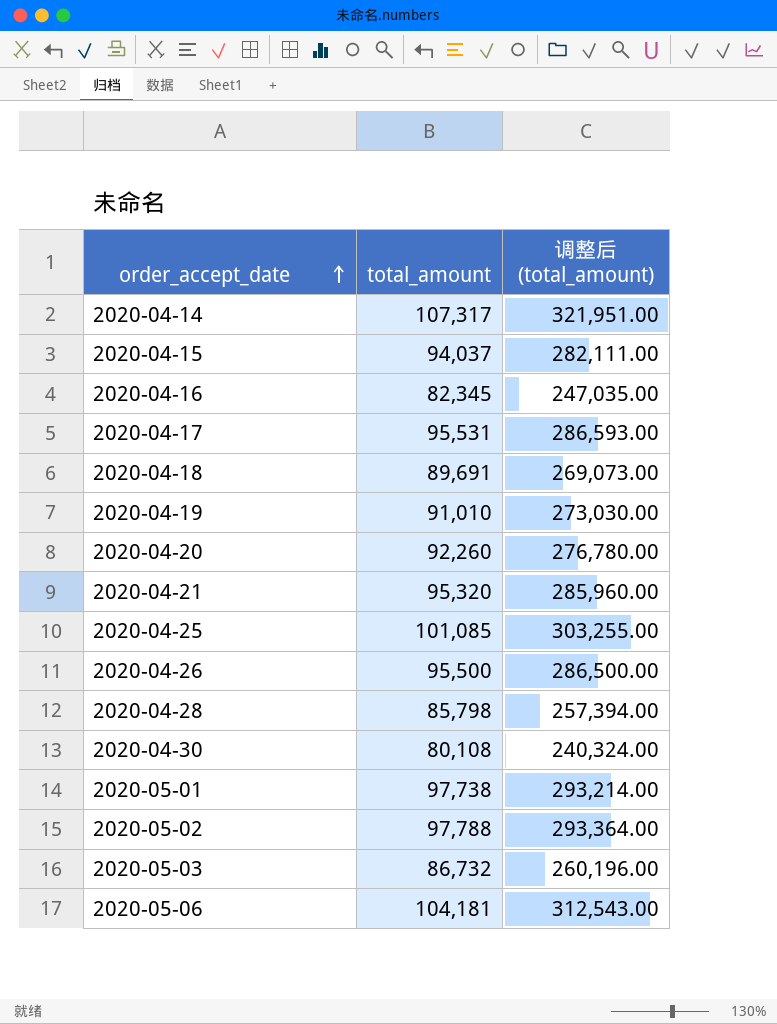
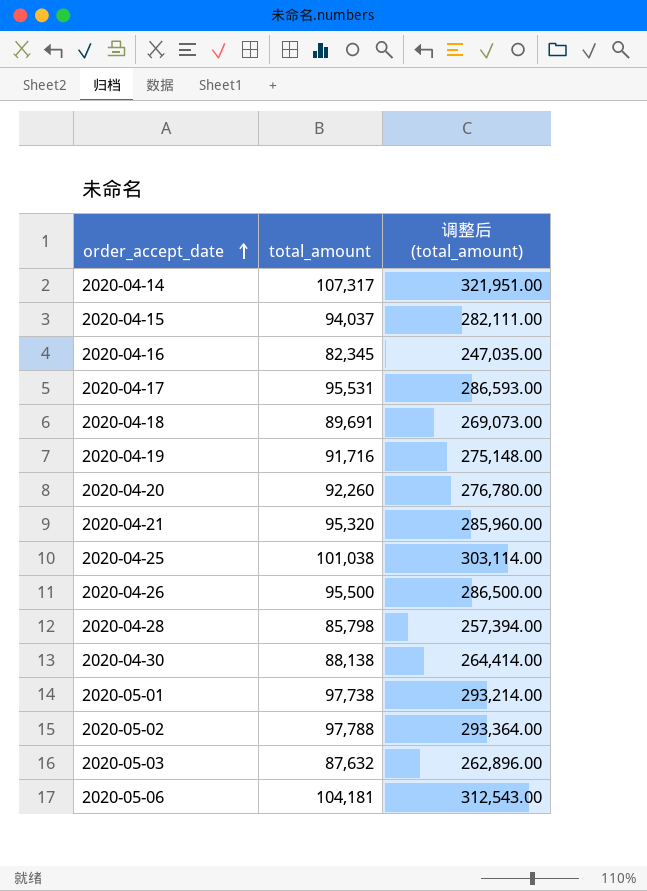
2020-04-19 | total_amount: 91,010 -> 91,716
2020-04-19 | 调整后 (total_amount): 273,030.00 -> 275,148.00
2020-04-25 | total_amount: 101,085 -> 101,038
2020-04-25 | 调整后 (total_amount): 303,255.00 -> 303,114.00
2020-04-30 | total_amount: 80,108 -> 88,138
2020-04-30 | 调整后 (total_amount): 240,324.00 -> 264,414.00
2020-05-03 | total_amount: 86,732 -> 87,632
2020-05-03 | 调整后 (total_amount): 260,196.00 -> 262,896.00

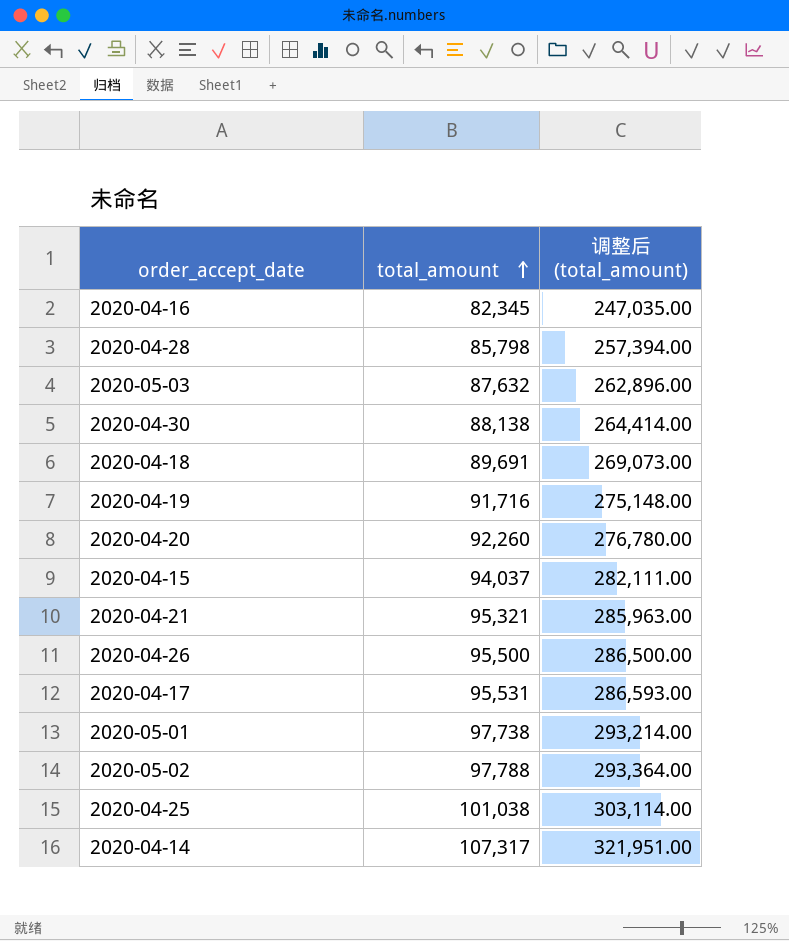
row order: order_accept_date ascending -> total_amount ascending
row 2020-05-06: 104,181 | 312,543.00 -> none
2020-04-21 | total_amount: 95,320 -> 95,321
2020-04-21 | 调整后 (total_amount): 285,960.00 -> 285,963.00

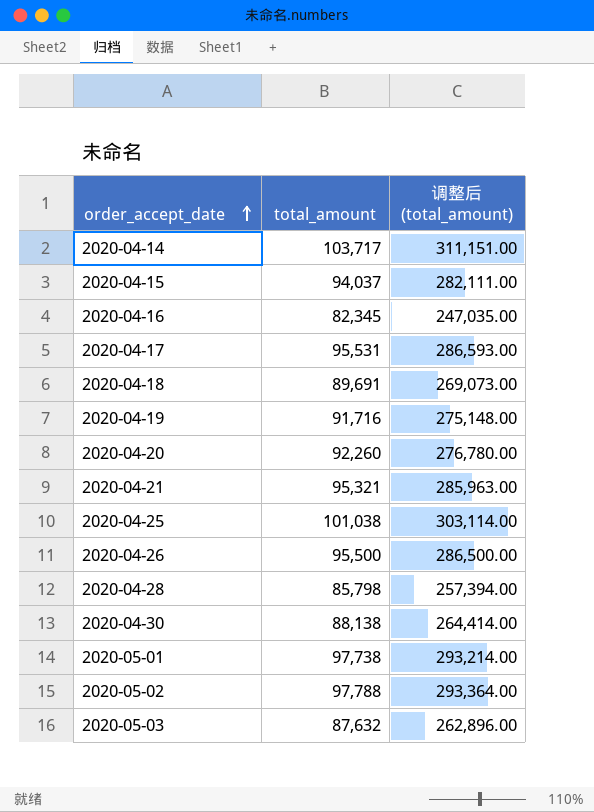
row order: total_amount ascending -> order_accept_date ascending
2020-04-14 | total_amount: 107,317 -> 103,717
2020-04-14 | 调整后 (total_amount): 321,951.00 -> 311,151.00

